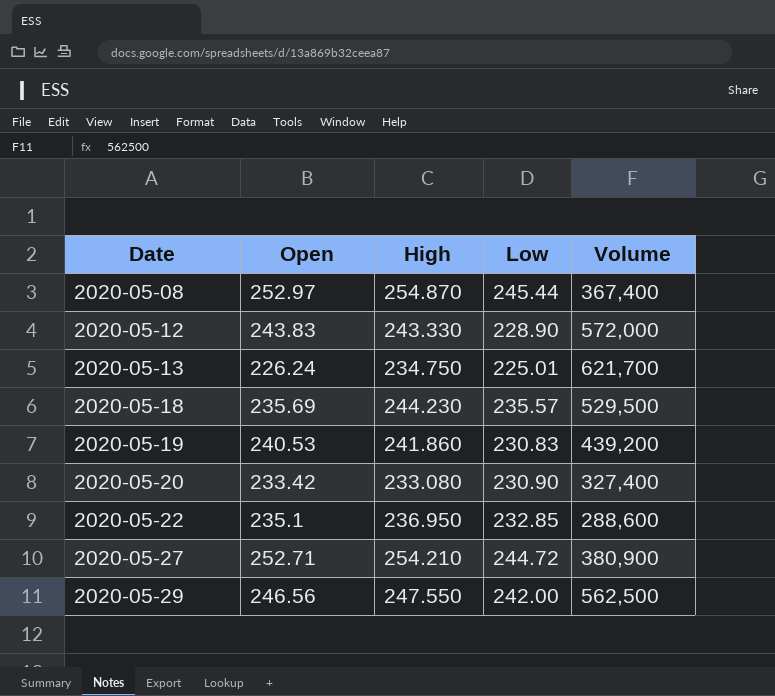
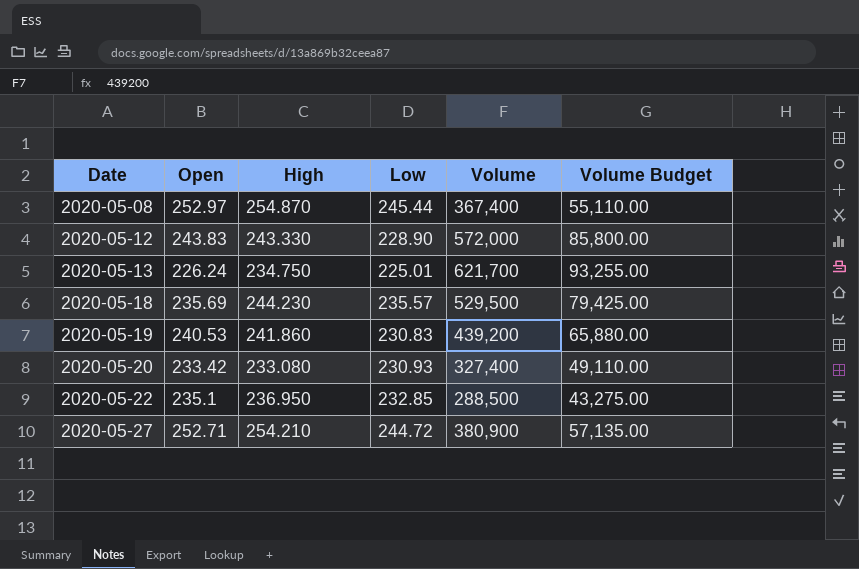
column Volume Budget | formula: none -> [Volume] * 0.15
row 2020-05-29: 246.56 | 247.550 | 242.00 | 562,500 -> none
2020-05-20 | Low: 230.90 -> 230.93
2020-05-22 | Volume: 288,600 -> 288,500

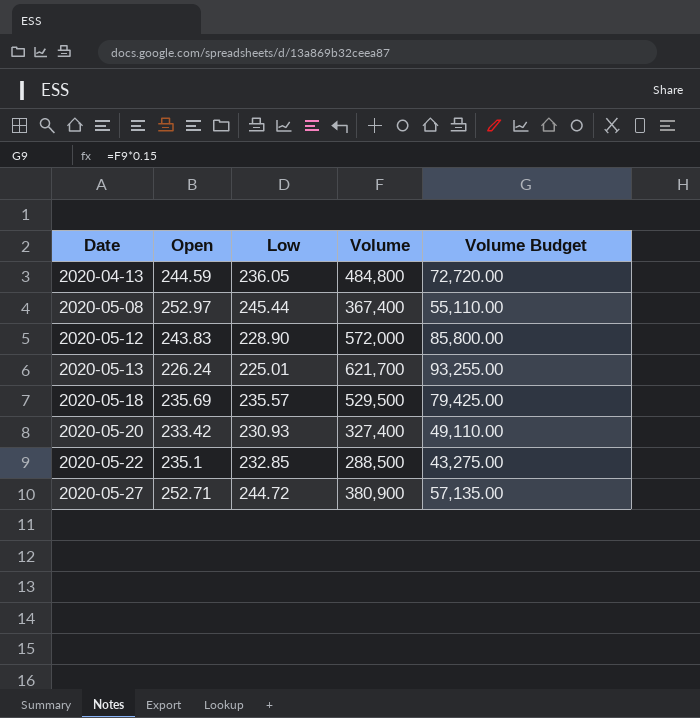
column High | position: 3 -> none
row 2020-05-19: 240.53 | 241.860 | 230.83 | 439,200 | 65,880.00 -> none
row 2020-04-13: none -> 244.59 | 236.05 | 484,800 | 72,720.00

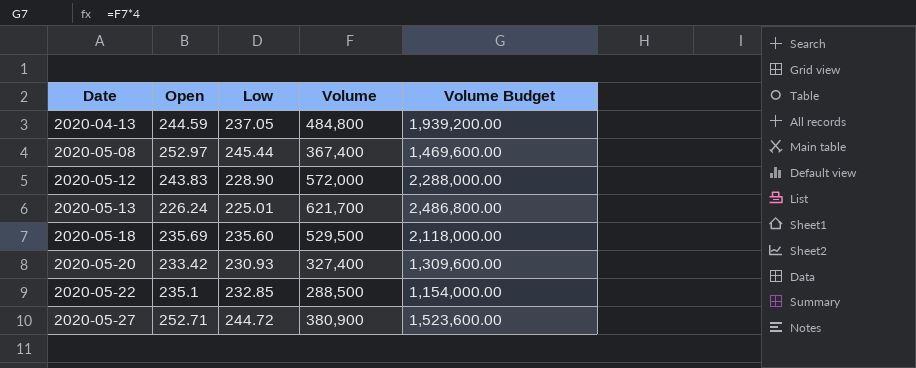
column Volume Budget | formula: [Volume] * 0.15 -> [Volume] * 4
2020-04-13 | Low: 236.05 -> 237.05
2020-05-18 | Low: 235.57 -> 235.60

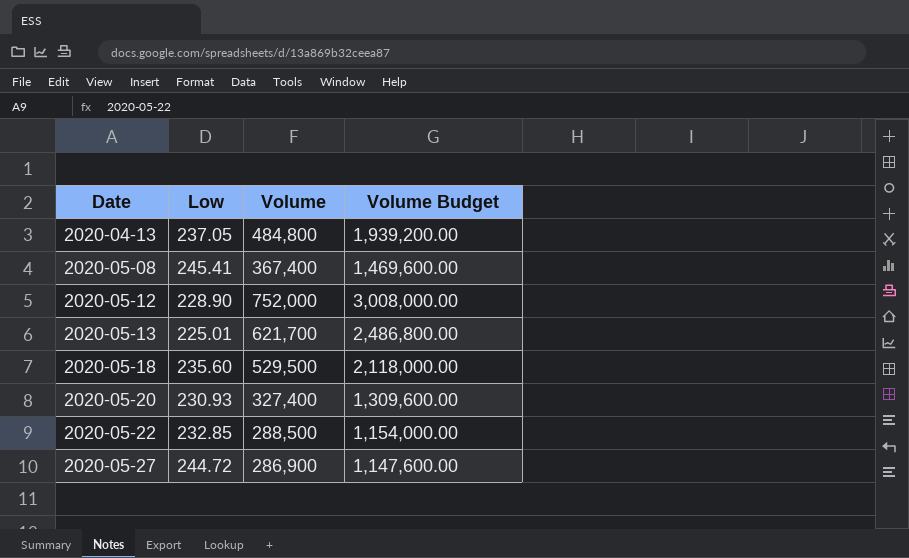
column Open | position: 2 -> none
2020-05-08 | Low: 245.44 -> 245.41
2020-05-12 | Volume: 572,000 -> 752,000
2020-05-12 | Volume Budget: 2,288,000.00 -> 3,008,000.00
2020-05-27 | Volume: 380,900 -> 286,900
2020-05-27 | Volume Budget: 1,523,600.00 -> 1,147,600.00

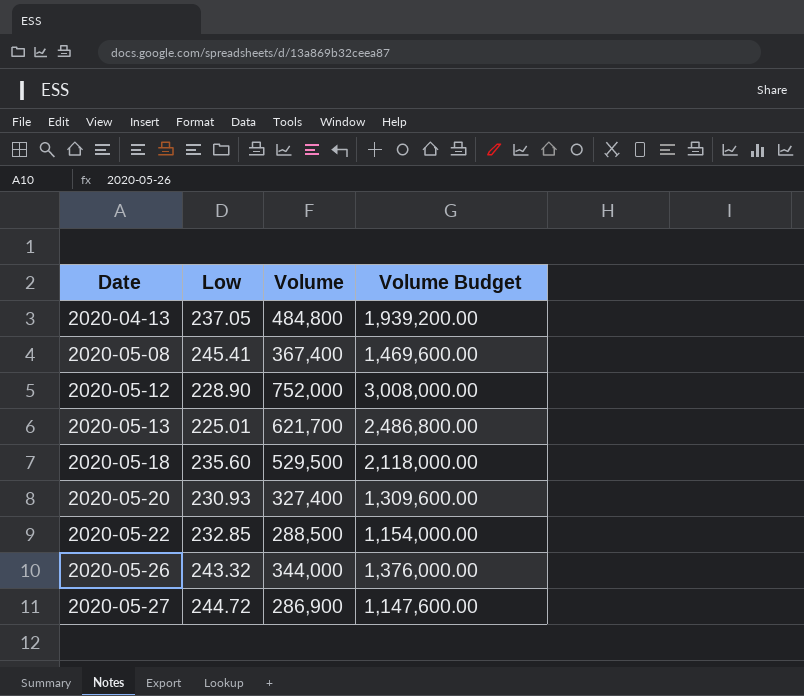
row 2020-05-26: none -> 243.32 | 344,000 | 1,376,000.00

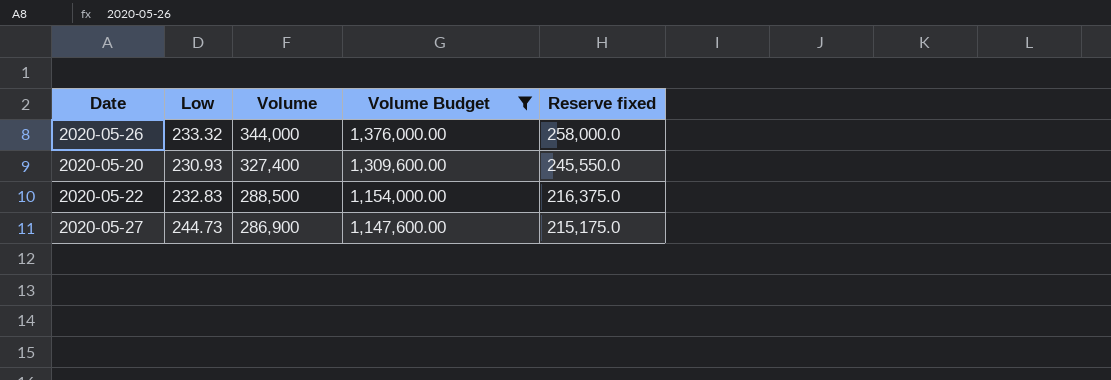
filter: none -> Volume Budget <= 1,376,000.00
row order: Date ascending -> Volume descending
column Reserve fixed | formula: none -> [Volume] * 0.75
2020-05-26 | Low: 243.32 -> 233.32
2020-05-22 | Low: 232.85 -> 232.83
2020-05-27 | Low: 244.72 -> 244.73

